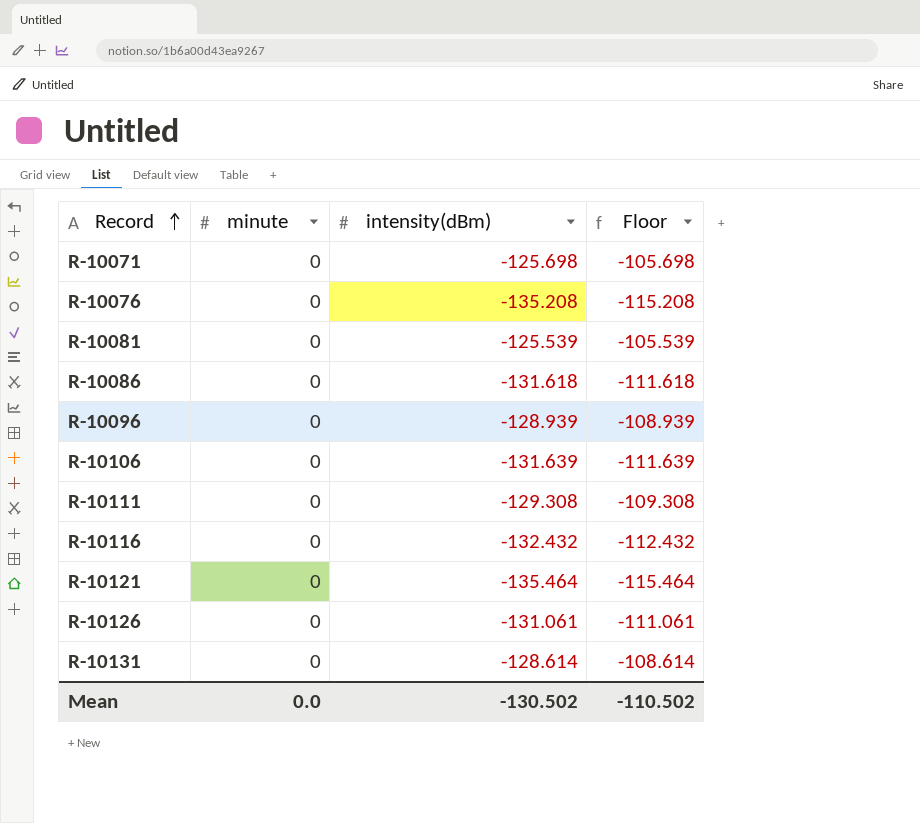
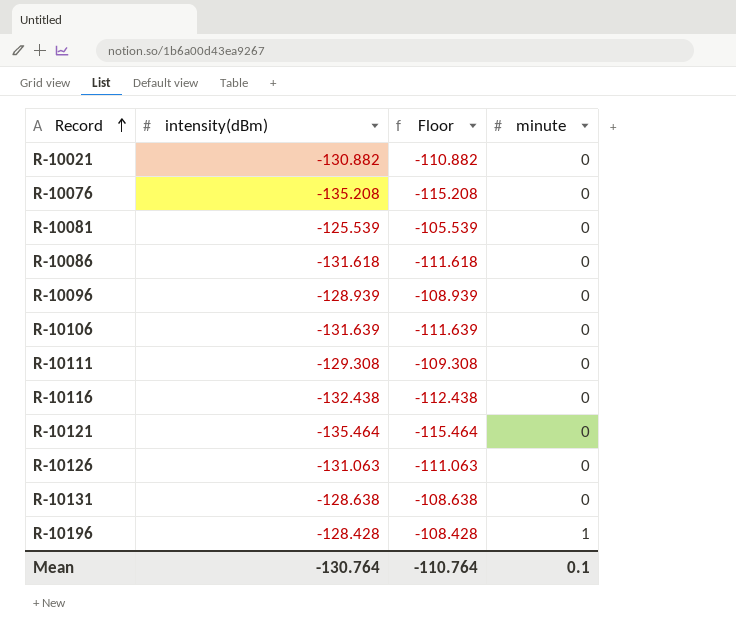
column minute | position: 2 -> 4
row R-10071: 0 | -125.698 | -105.698 -> none
row R-10021: none -> -130.882 | -110.882 | 0
R-10116 | intensity(dBm): -132.432 -> -132.438
R-10116 | Floor: -112.432 -> -112.438
R-10126 | intensity(dBm): -131.061 -> -131.063
R-10126 | Floor: -111.061 -> -111.063
R-10131 | intensity(dBm): -128.614 -> -128.638
R-10131 | Floor: -108.614 -> -108.638
row R-10196: none -> -128.428 | -108.428 | 1
Mean | intensity(dBm): -130.502 -> -130.764
Mean | Floor: -110.502 -> -110.764
Mean | minute: 0.0 -> 0.1

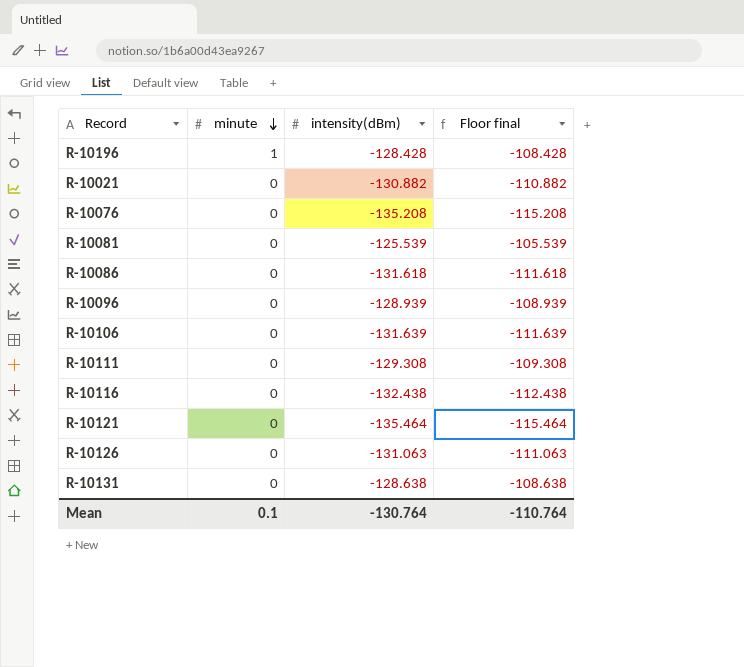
row order: Record ascending -> minute descending
column minute | position: 4 -> 2
column name: Floor -> Floor final

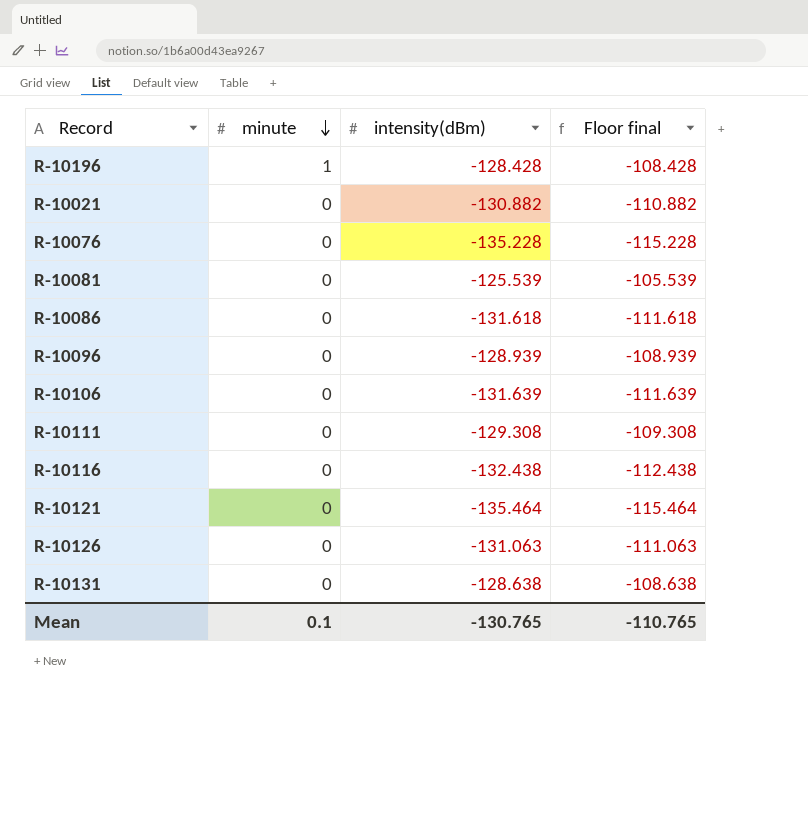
R-10076 | intensity(dBm): -135.208 -> -135.228
R-10076 | Floor final: -115.208 -> -115.228
Mean | intensity(dBm): -130.764 -> -130.765
Mean | Floor final: -110.764 -> -110.765

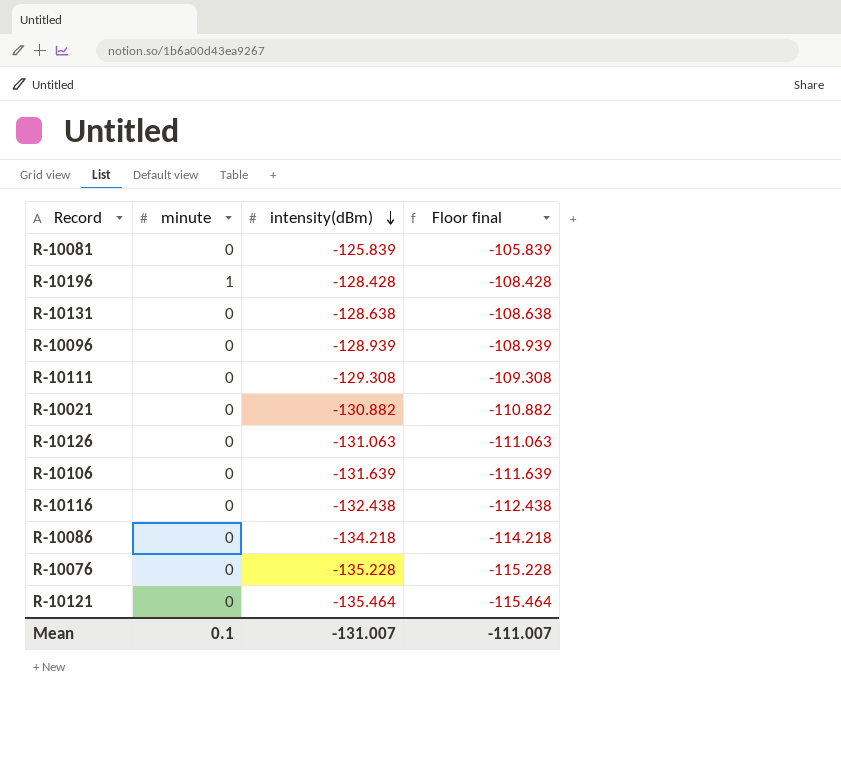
row order: minute descending -> intensity(dBm) descending
R-10081 | intensity(dBm): -125.539 -> -125.839
R-10081 | Floor final: -105.539 -> -105.839
R-10086 | intensity(dBm): -131.618 -> -134.218
R-10086 | Floor final: -111.618 -> -114.218
Mean | intensity(dBm): -130.765 -> -131.007
Mean | Floor final: -110.765 -> -111.007

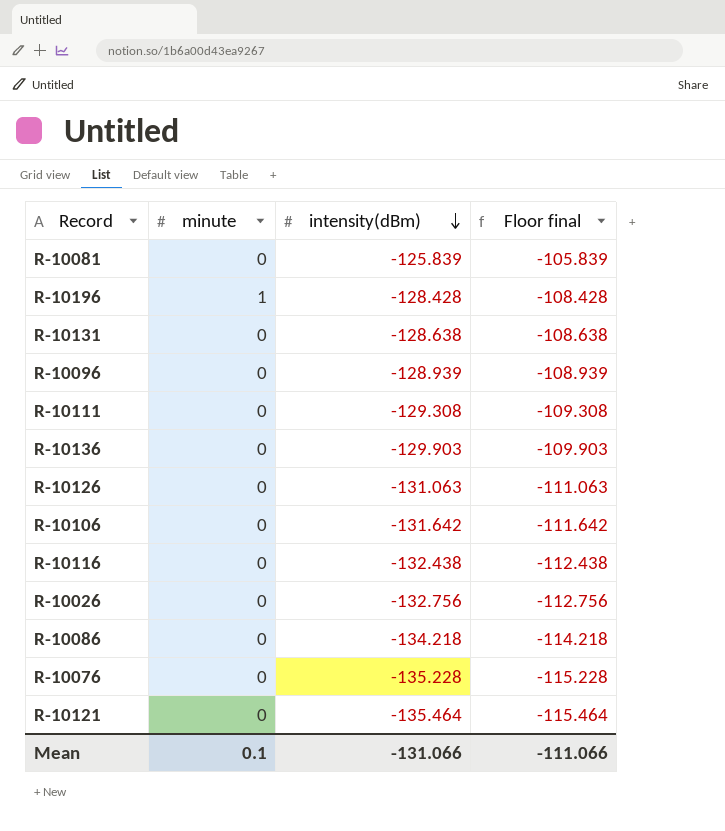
row R-10021: 0 | -130.882 | -110.882 -> none
row R-10136: none -> 0 | -129.903 | -109.903
R-10106 | intensity(dBm): -131.639 -> -131.642
R-10106 | Floor final: -111.639 -> -111.642
row R-10026: none -> 0 | -132.756 | -112.756
Mean | intensity(dBm): -131.007 -> -131.066
Mean | Floor final: -111.007 -> -111.066

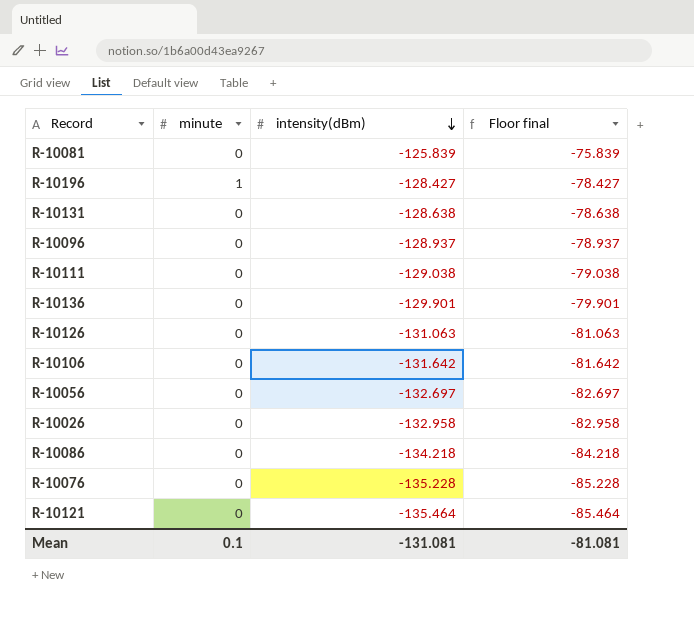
column Floor final | formula: [intensity(dBm)] + 20 -> [intensity(dBm)] + 50
row R-10116: 0 | -132.438 | -112.438 -> none
R-10196 | intensity(dBm): -128.428 -> -128.427
R-10096 | intensity(dBm): -128.939 -> -128.937
R-10111 | intensity(dBm): -129.308 -> -129.038
R-10136 | intensity(dBm): -129.903 -> -129.901
row R-10056: none -> 0 | -132.697 | -82.697
R-10026 | intensity(dBm): -132.756 -> -132.958
Mean | intensity(dBm): -131.066 -> -131.081
Mean | Floor final: -111.066 -> -81.081

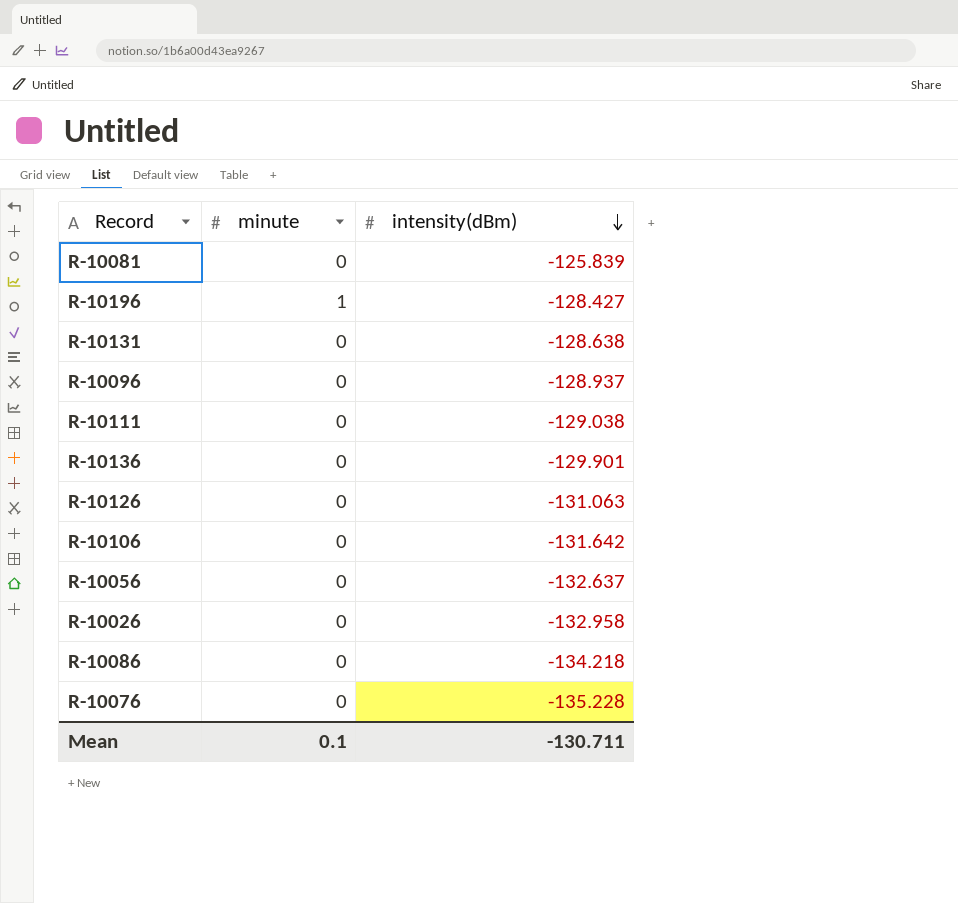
column Floor final | formula: [intensity(dBm)] + 50 -> none
row R-10121: 0 | -135.464 | -85.464 -> none
R-10056 | intensity(dBm): -132.697 -> -132.637
Mean | intensity(dBm): -131.081 -> -130.711

